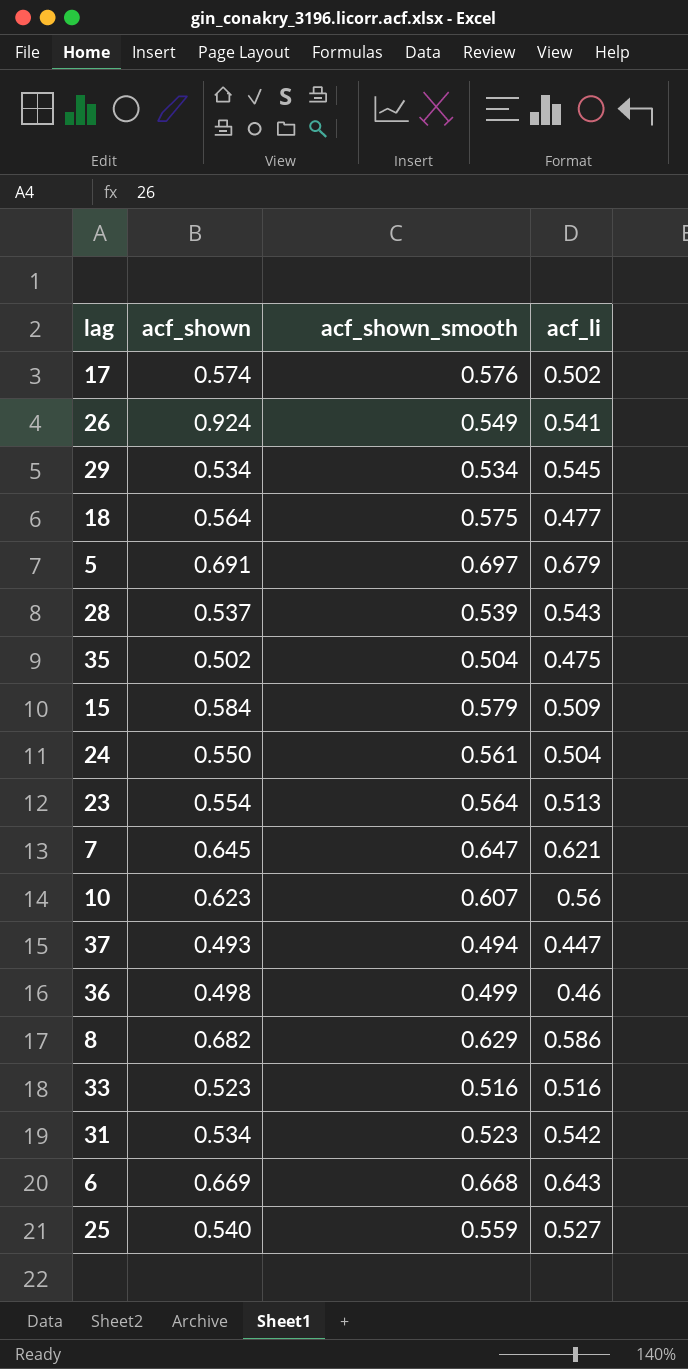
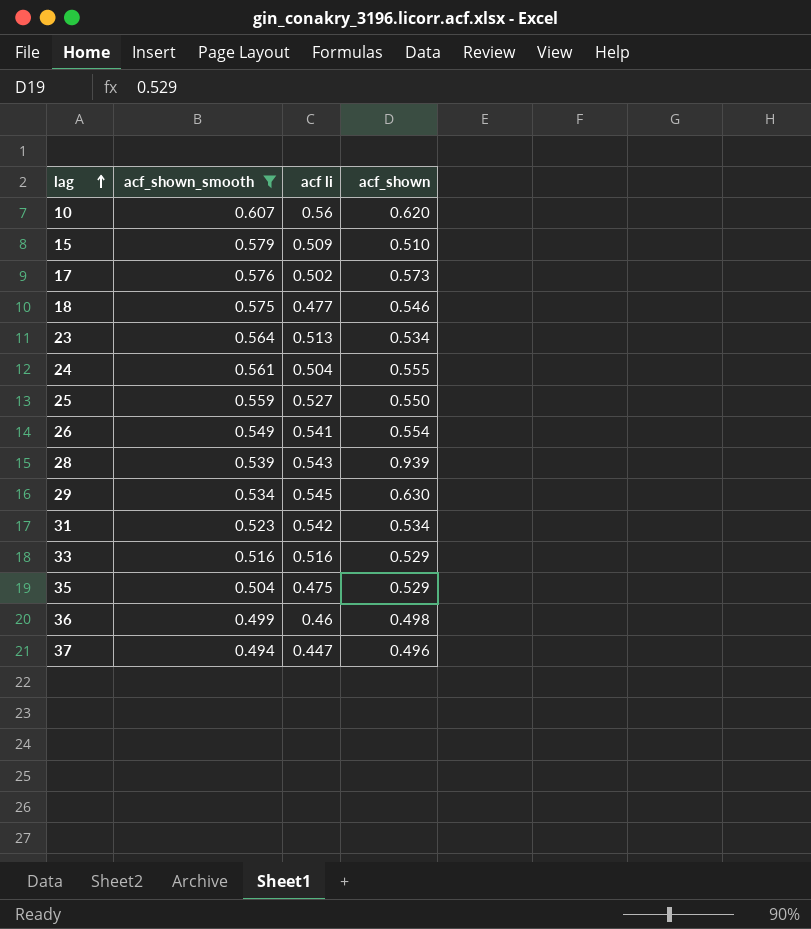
filter: none -> acf_shown_smooth <= 0.607
row order: none -> lag ascending
column name: acf_li -> acf li
column acf_shown | position: 2 -> 4
10 | acf_shown: 0.623 -> 0.620
15 | acf_shown: 0.584 -> 0.510
17 | acf_shown: 0.574 -> 0.573
18 | acf_shown: 0.564 -> 0.546
23 | acf_shown: 0.554 -> 0.534
24 | acf_shown: 0.550 -> 0.555
25 | acf_shown: 0.540 -> 0.550
26 | acf_shown: 0.924 -> 0.554
28 | acf_shown: 0.537 -> 0.939
29 | acf_shown: 0.534 -> 0.630
33 | acf_shown: 0.523 -> 0.529
35 | acf_shown: 0.502 -> 0.529
37 | acf_shown: 0.493 -> 0.496

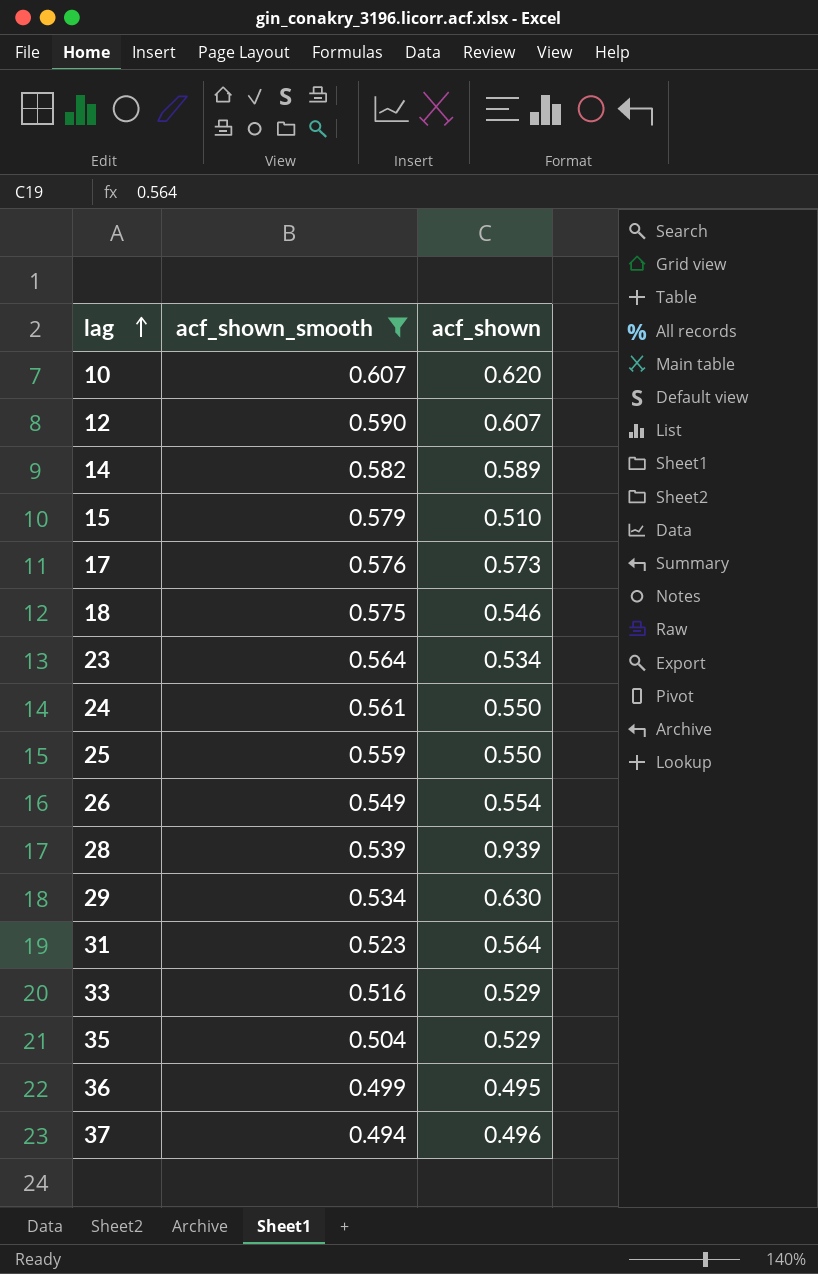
column acf li | position: 3 -> none
row 12: none -> 0.590 | 0.607
row 14: none -> 0.582 | 0.589
24 | acf_shown: 0.555 -> 0.550
31 | acf_shown: 0.534 -> 0.564
36 | acf_shown: 0.498 -> 0.495

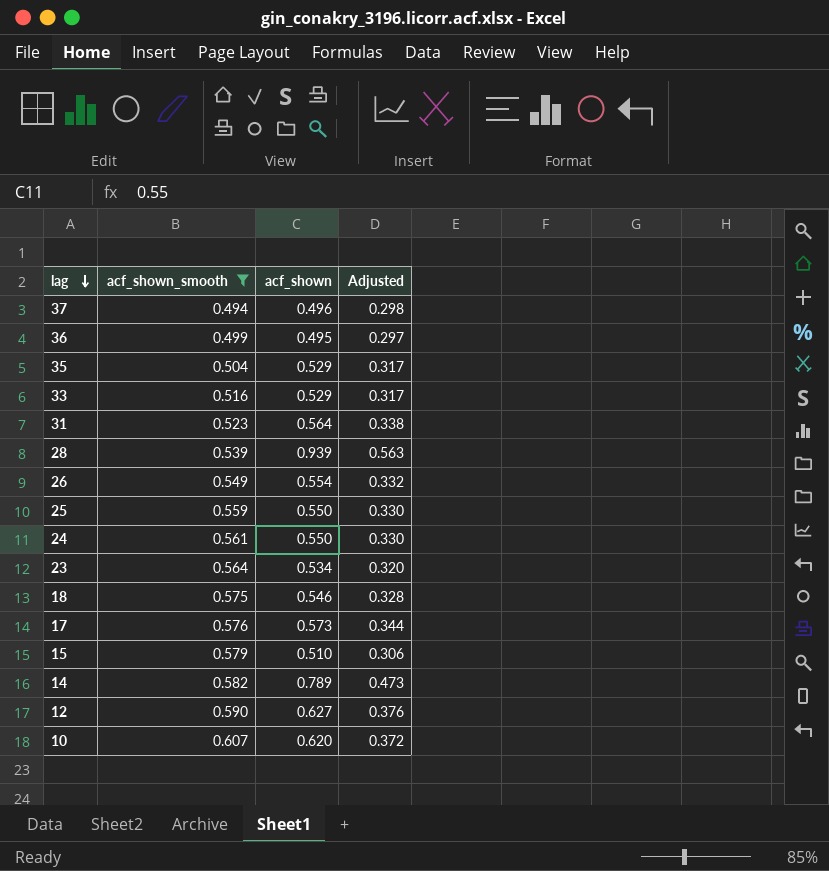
row order: lag ascending -> lag descending
column Adjusted | formula: none -> [acf_shown] * 0.6
row 29: 0.534 | 0.630 -> none
14 | acf_shown: 0.589 -> 0.789
12 | acf_shown: 0.607 -> 0.627

